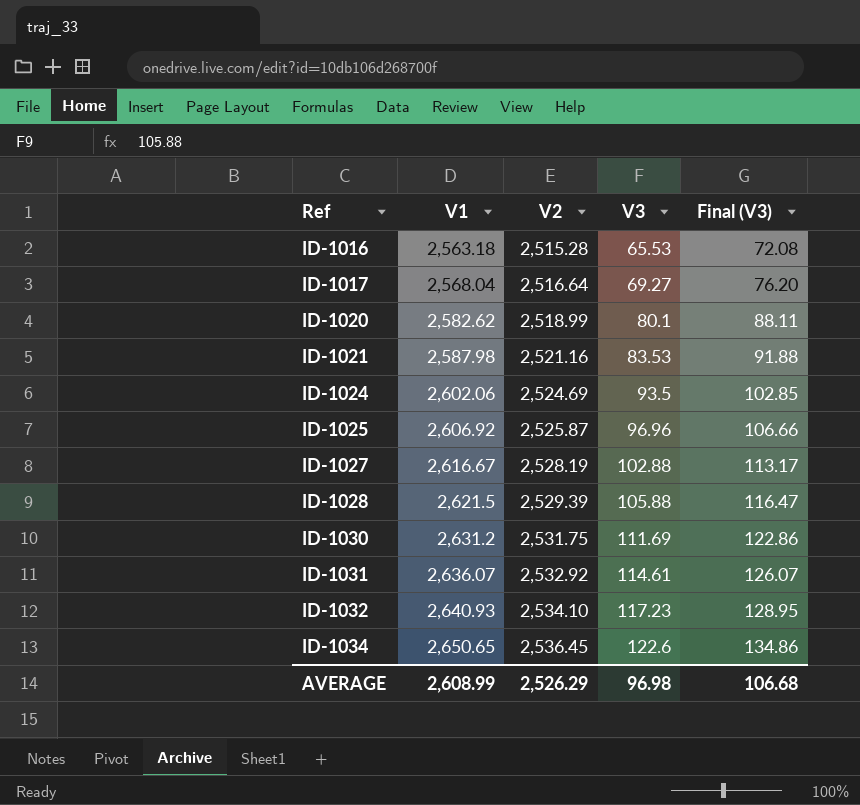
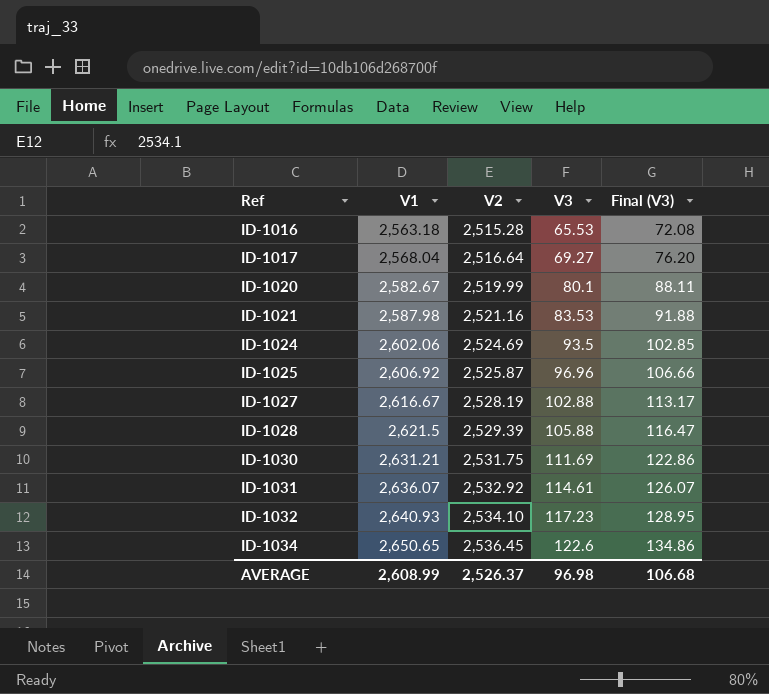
ID-1020 | V1: 2,582.62 -> 2,582.67
ID-1020 | V2: 2,518.99 -> 2,519.99
ID-1030 | V1: 2,631.2 -> 2,631.21
AVERAGE | V2: 2,526.29 -> 2,526.37

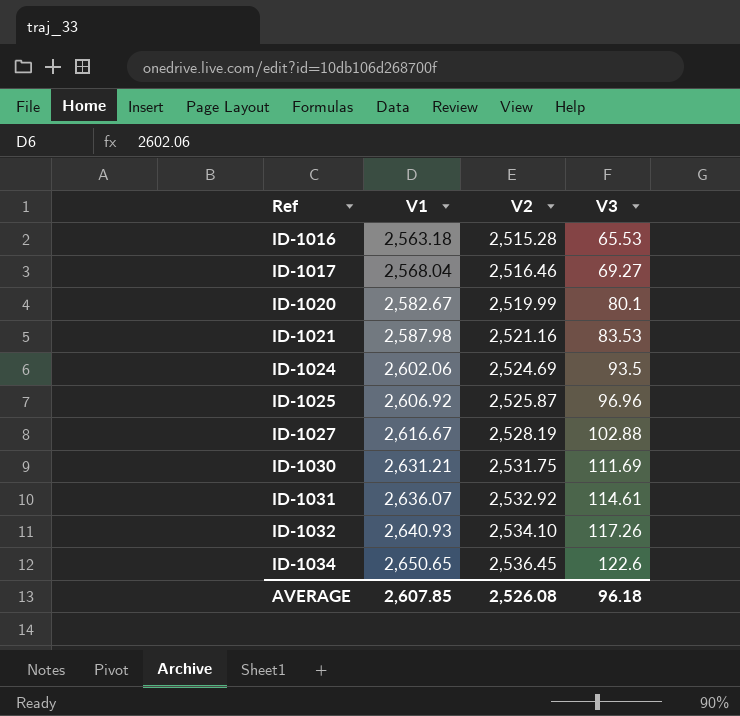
column Final (V3) | formula: [V3] * 1.1 -> none
row ID-1028: 2,621.5 | 2,529.39 | 105.88 | 116.47 -> none
ID-1017 | V2: 2,516.64 -> 2,516.46
ID-1032 | V3: 117.23 -> 117.26
AVERAGE | V1: 2,608.99 -> 2,607.85
AVERAGE | V2: 2,526.37 -> 2,526.08
AVERAGE | V3: 96.98 -> 96.18

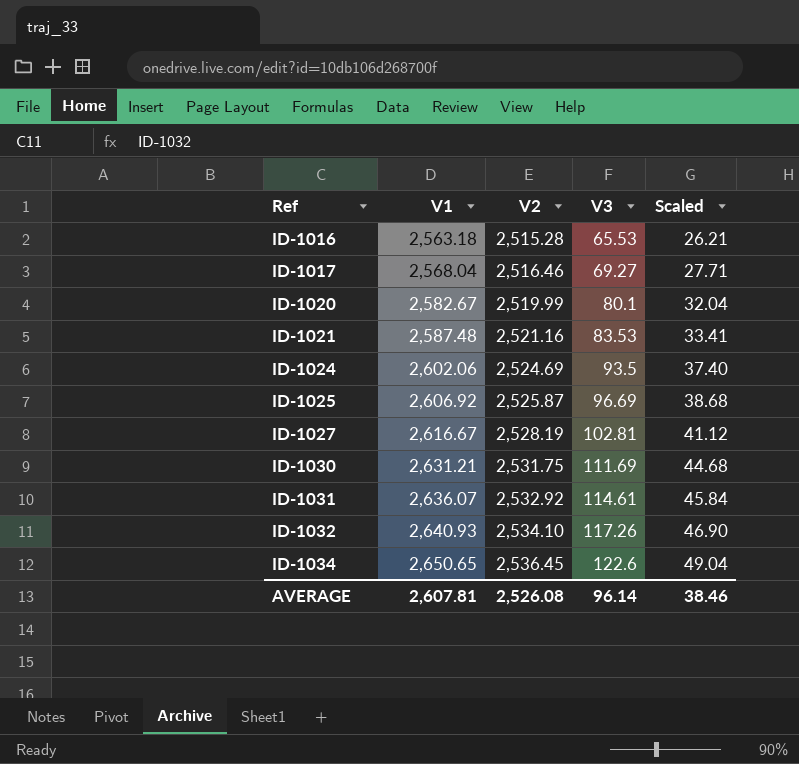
column Scaled | formula: none -> [V3] * 0.4
ID-1021 | V1: 2,587.98 -> 2,587.48
ID-1025 | V3: 96.96 -> 96.69
ID-1027 | V3: 102.88 -> 102.81
AVERAGE | V1: 2,607.85 -> 2,607.81
AVERAGE | V3: 96.18 -> 96.14

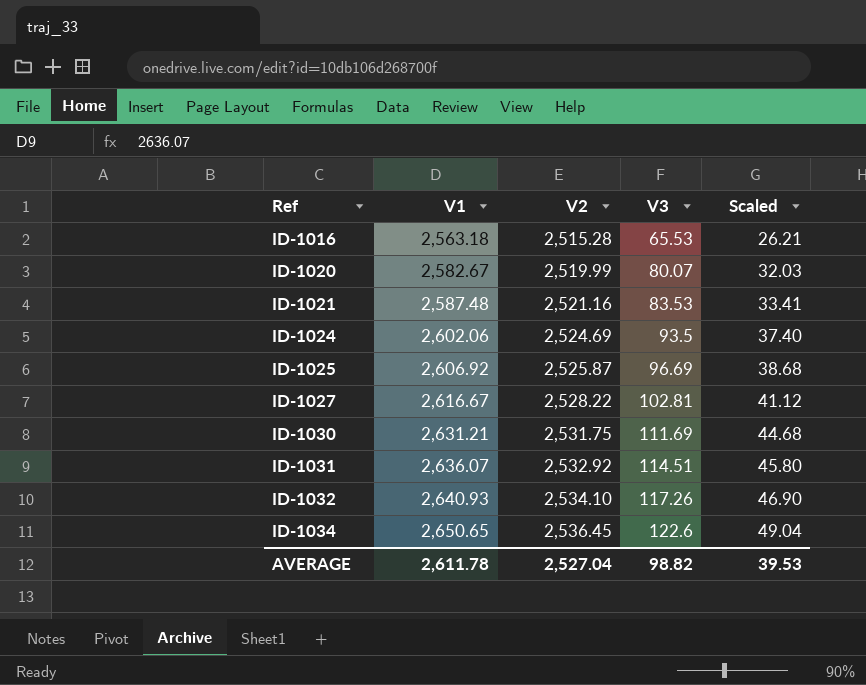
row ID-1017: 2,568.04 | 2,516.46 | 69.27 | 27.71 -> none
ID-1020 | V3: 80.1 -> 80.07
ID-1020 | Scaled: 32.04 -> 32.03
ID-1027 | V2: 2,528.19 -> 2,528.22
ID-1031 | V3: 114.61 -> 114.51
ID-1031 | Scaled: 45.84 -> 45.80
AVERAGE | V1: 2,607.81 -> 2,611.78
AVERAGE | V2: 2,526.08 -> 2,527.04
AVERAGE | V3: 96.14 -> 98.82
AVERAGE | Scaled: 38.46 -> 39.53

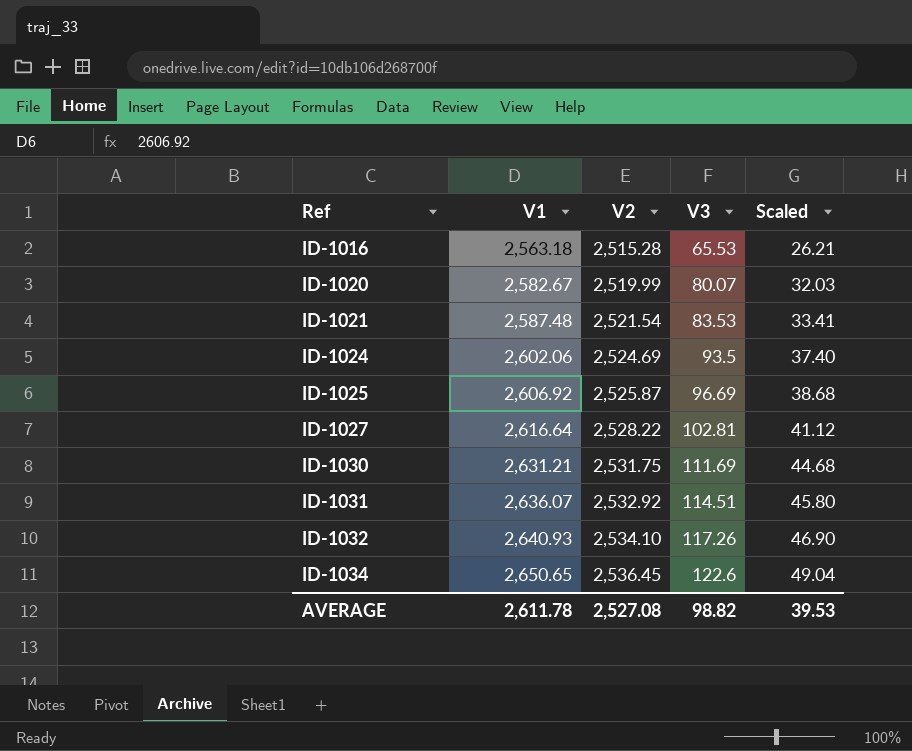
ID-1021 | V2: 2,521.16 -> 2,521.54
ID-1027 | V1: 2,616.67 -> 2,616.64
AVERAGE | V2: 2,527.04 -> 2,527.08

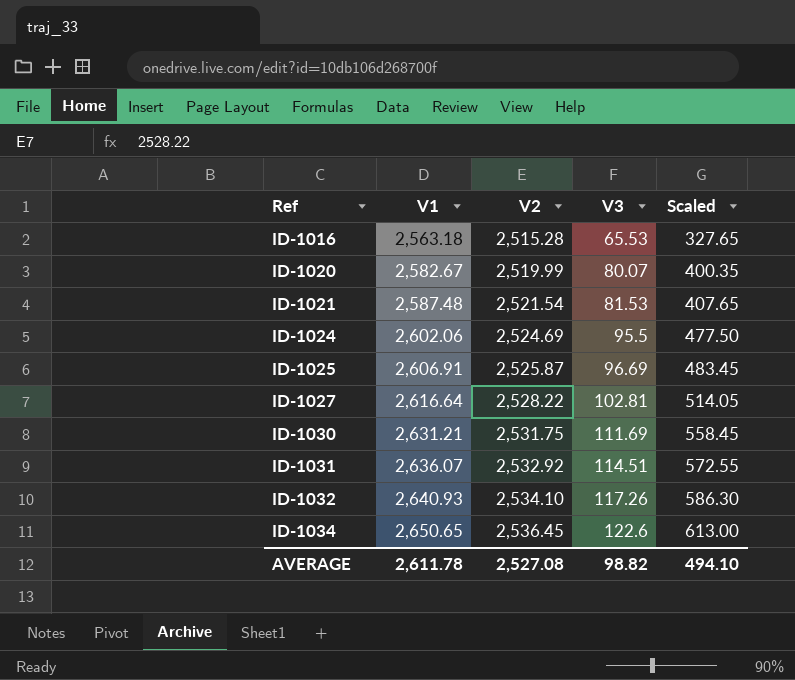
column Scaled | formula: [V3] * 0.4 -> [V3] * 5
ID-1021 | V3: 83.53 -> 81.53
ID-1024 | V3: 93.5 -> 95.5
ID-1025 | V1: 2,606.92 -> 2,606.91
AVERAGE | Scaled: 39.53 -> 494.10

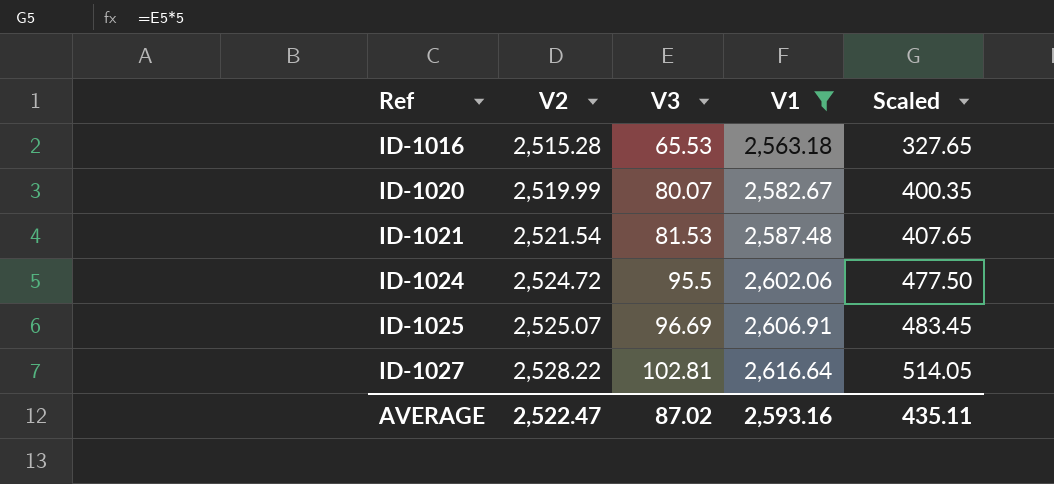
filter: none -> V1 <= 2,616.64
column V1 | position: 2 -> 4
ID-1024 | V2: 2,524.69 -> 2,524.72
ID-1025 | V2: 2,525.87 -> 2,525.07
AVERAGE | V2: 2,527.08 -> 2,522.47
AVERAGE | V3: 98.82 -> 87.02
AVERAGE | V1: 2,611.78 -> 2,593.16
AVERAGE | Scaled: 494.10 -> 435.11

